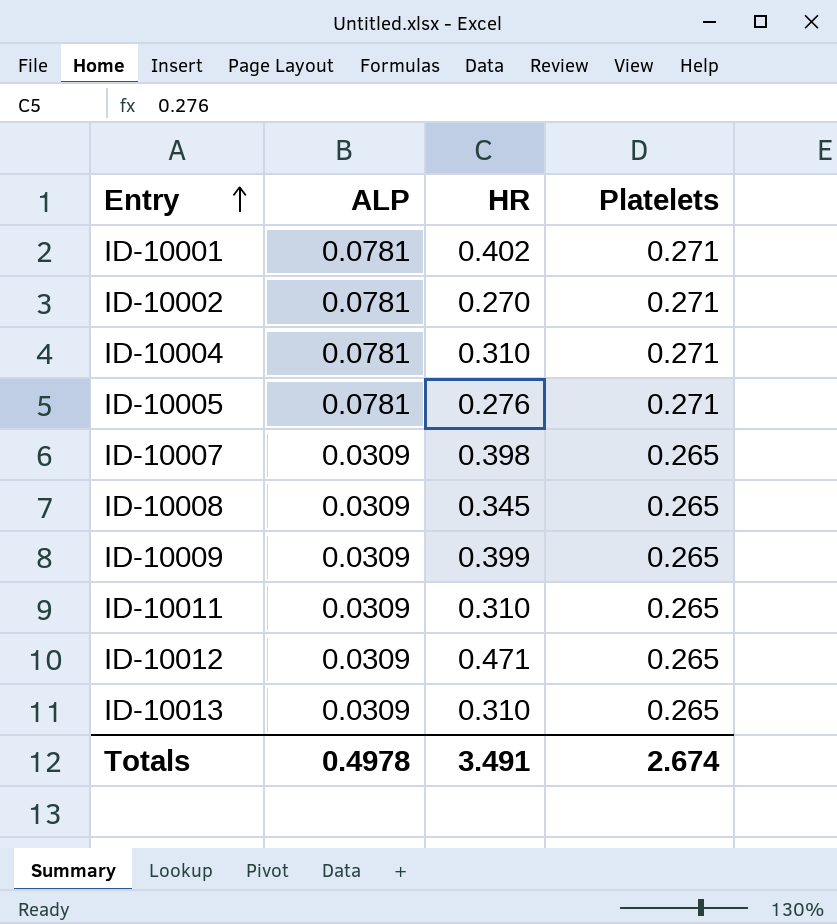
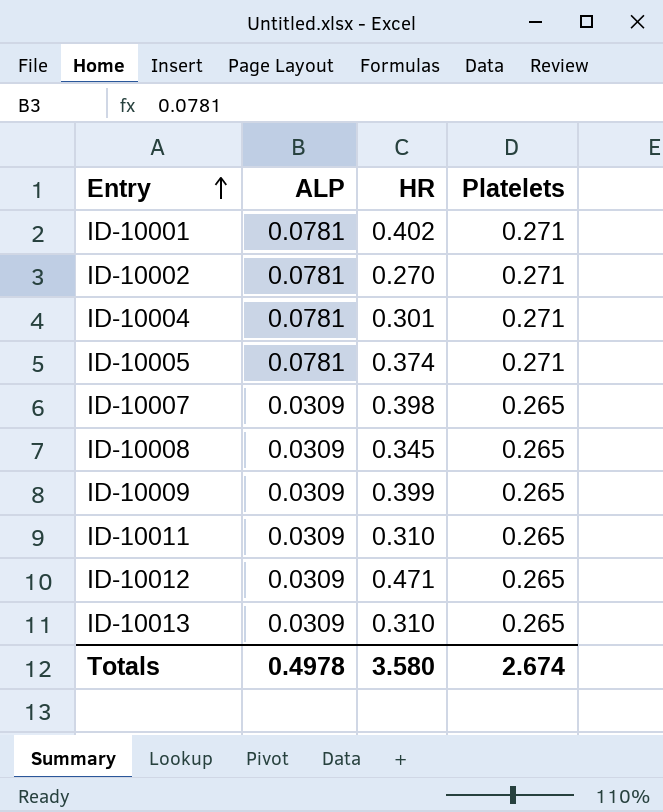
ID-10004 | HR: 0.310 -> 0.301
ID-10005 | HR: 0.276 -> 0.374
Totals | HR: 3.491 -> 3.580

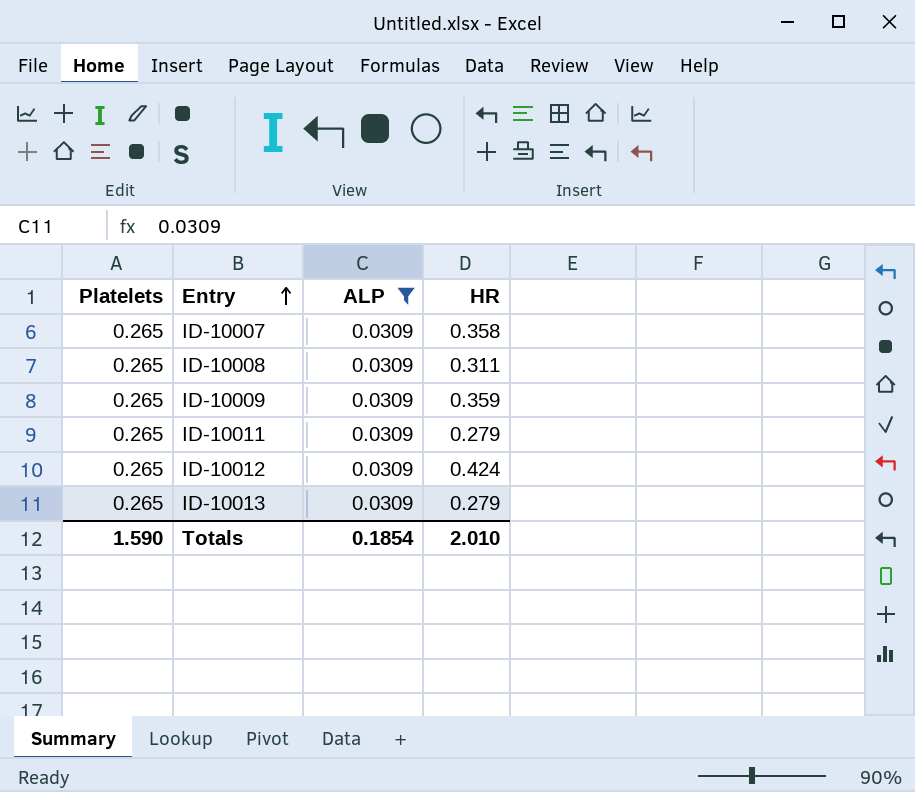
filter: none -> ALP = 0.0309
column Platelets | position: 4 -> 1
ID-10007 | HR: 0.398 -> 0.358
ID-10008 | HR: 0.345 -> 0.311
ID-10009 | HR: 0.399 -> 0.359
ID-10011 | HR: 0.310 -> 0.279
ID-10012 | HR: 0.471 -> 0.424
ID-10013 | HR: 0.310 -> 0.279
Totals | Platelets: 2.674 -> 1.590
Totals | ALP: 0.4978 -> 0.1854
Totals | HR: 3.580 -> 2.010

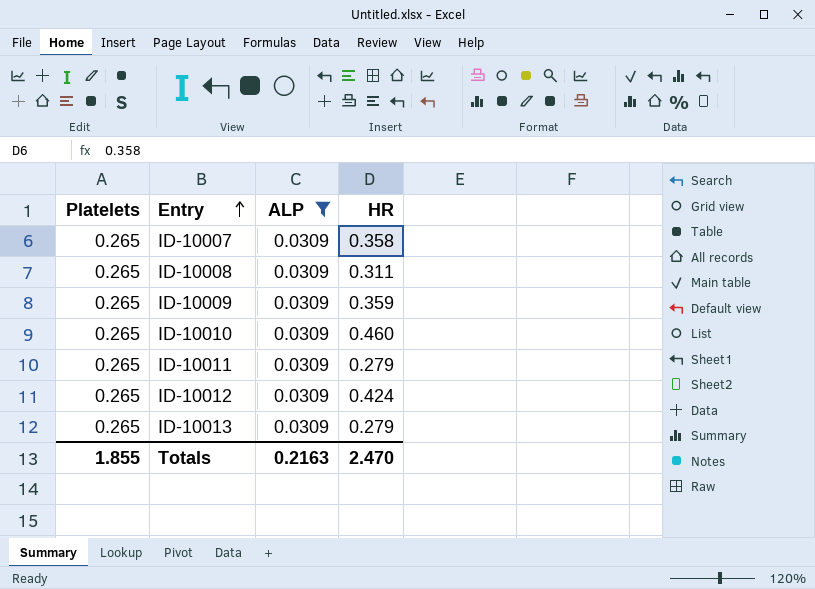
row ID-10010: none -> 0.265 | 0.0309 | 0.460
Totals | Platelets: 1.590 -> 1.855
Totals | ALP: 0.1854 -> 0.2163
Totals | HR: 2.010 -> 2.470

